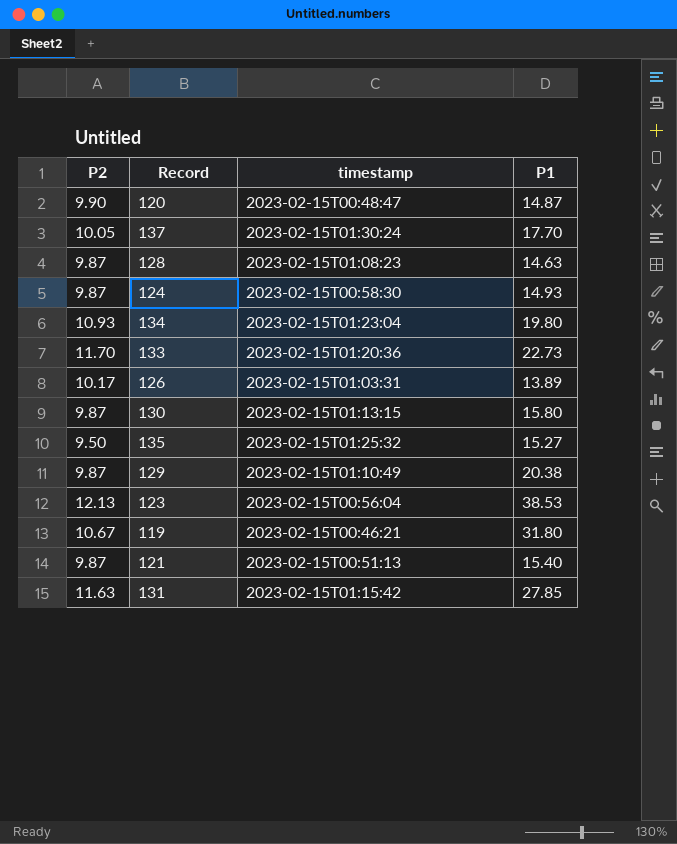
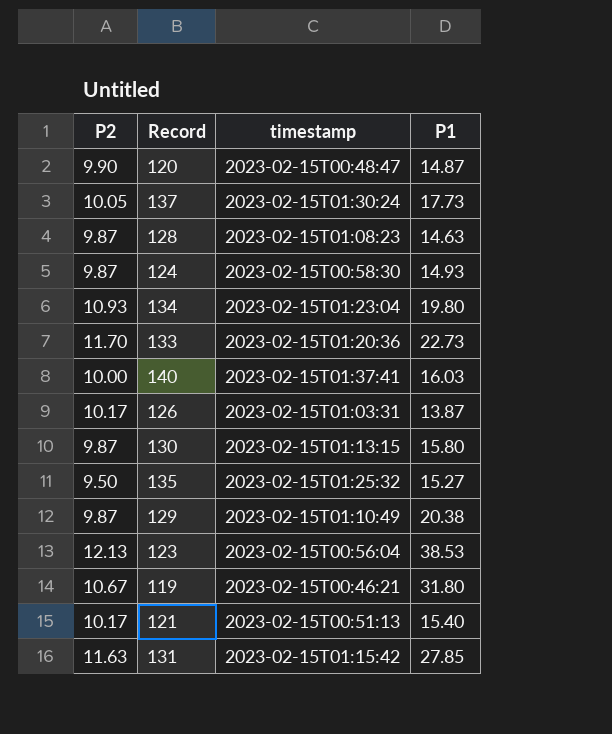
137 | P1: 17.70 -> 17.73
row 140: none -> 10.00 | 2023-02-15T01:37:41 | 16.03
126 | P1: 13.89 -> 13.87
121 | P2: 9.87 -> 10.17

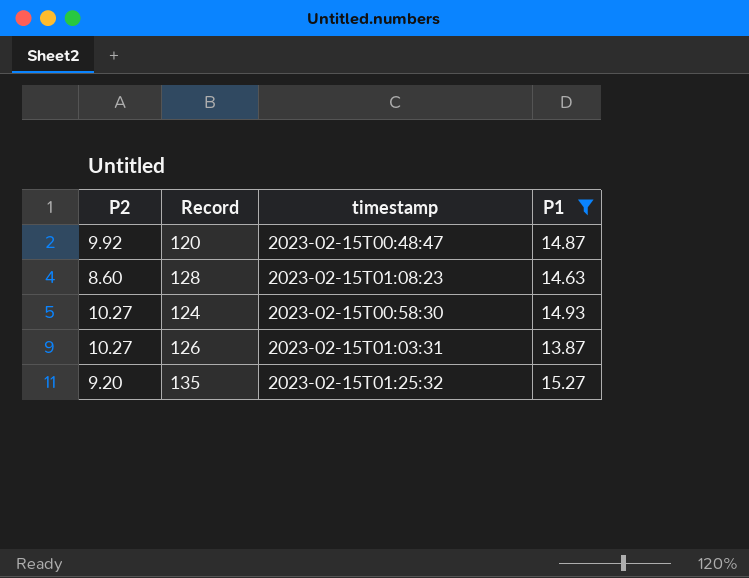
filter: none -> P1 <= 15.27
120 | P2: 9.90 -> 9.92
128 | P2: 9.87 -> 8.60
124 | P2: 9.87 -> 10.27
126 | P2: 10.17 -> 10.27
135 | P2: 9.50 -> 9.20

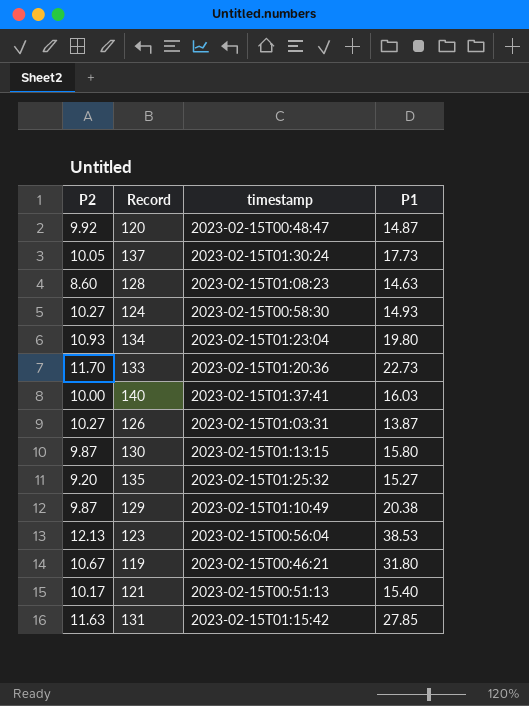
filter: P1 <= 15.27 -> none

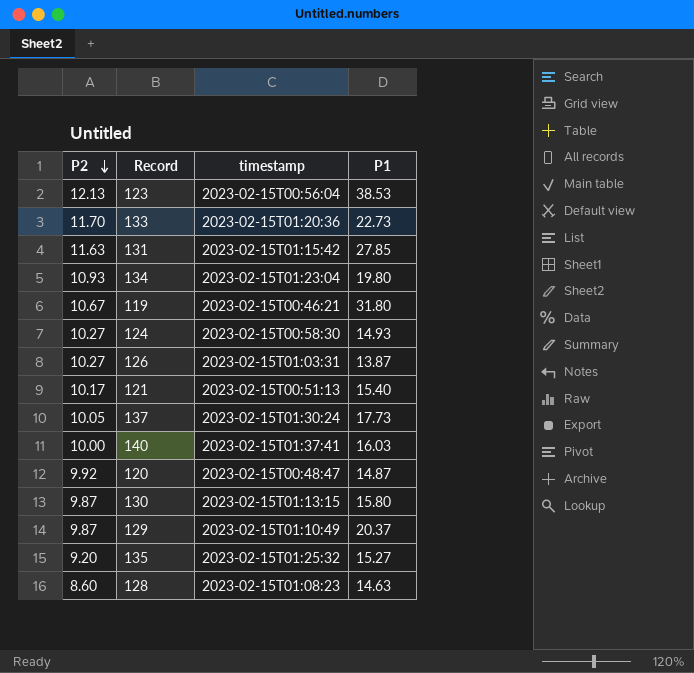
row order: none -> P2 descending
129 | P1: 20.38 -> 20.37

